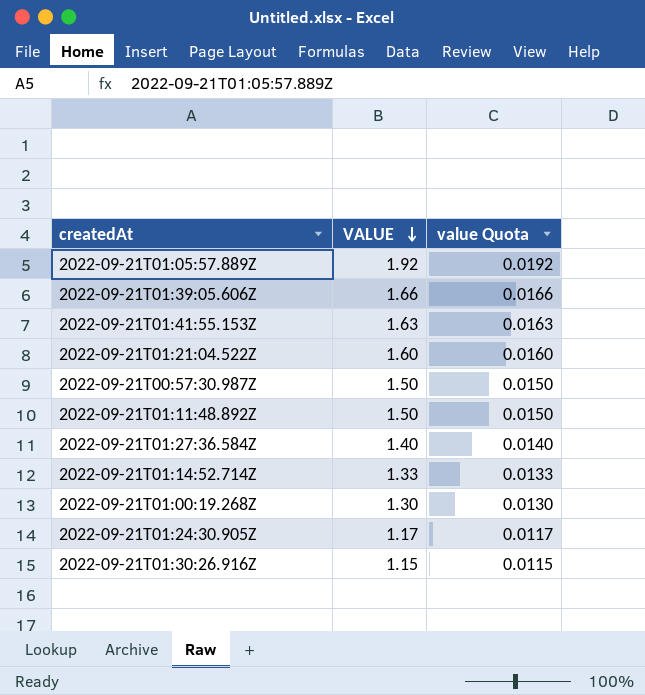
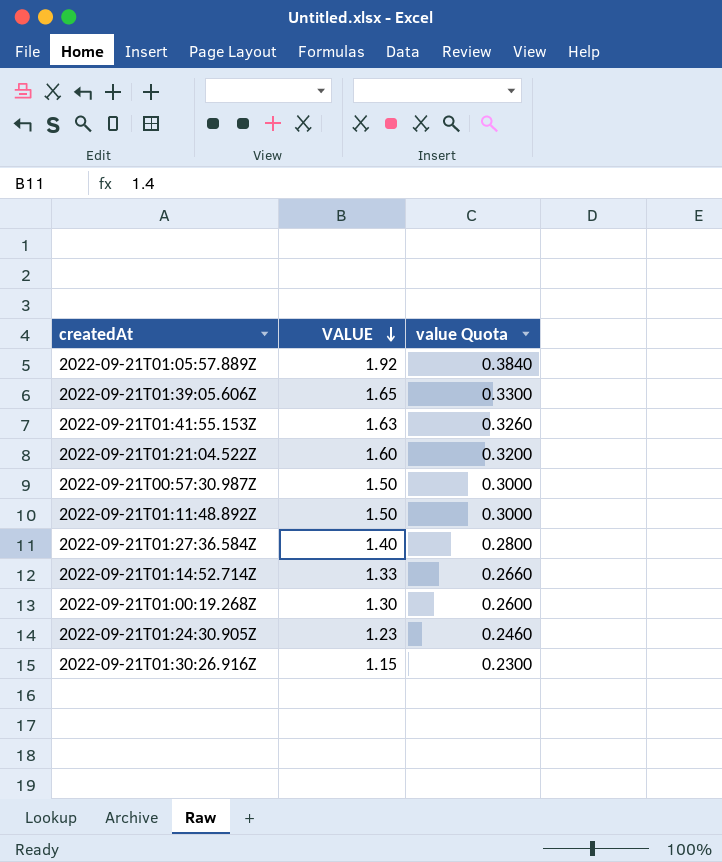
column value Quota | formula: [VALUE] * 0.01 -> [VALUE] * 0.2
2022-09-21T01:39:05.606Z | VALUE: 1.66 -> 1.65
2022-09-21T01:24:30.905Z | VALUE: 1.17 -> 1.23

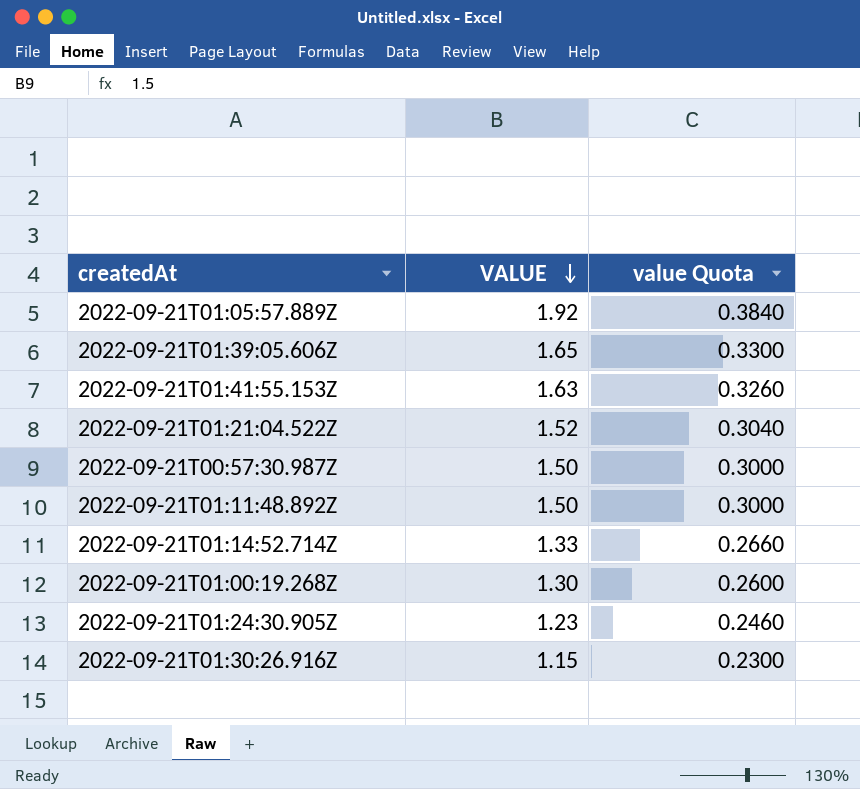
row 2022-09-21T01:27:36.584Z: 1.40 | 0.2800 -> none
2022-09-21T01:21:04.522Z | VALUE: 1.60 -> 1.52
2022-09-21T01:21:04.522Z | value Quota: 0.3200 -> 0.3040

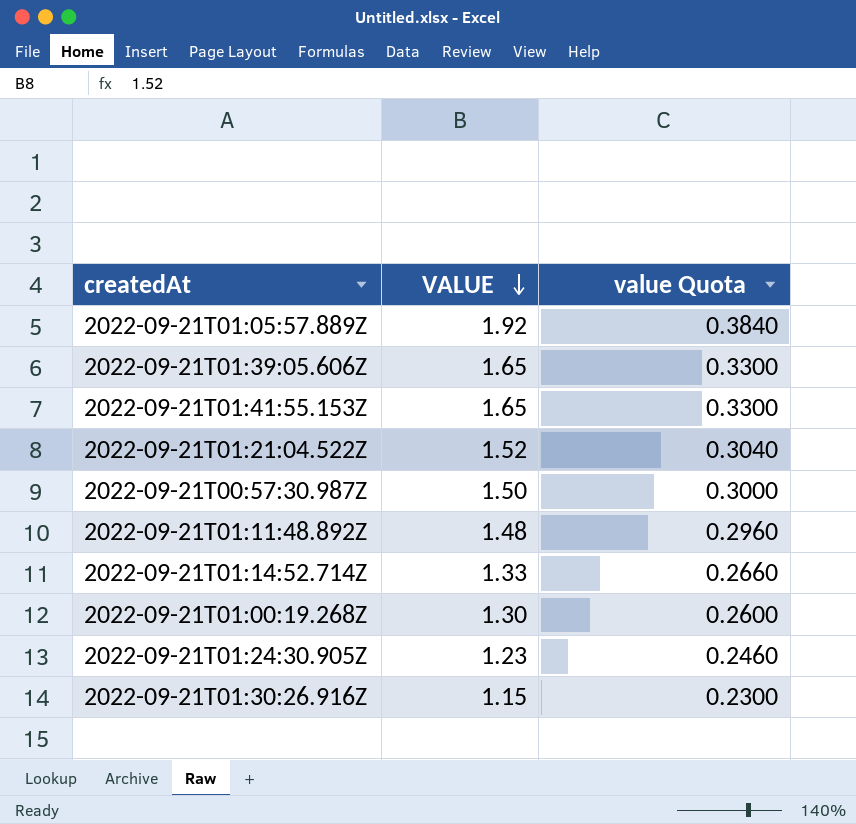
2022-09-21T01:41:55.153Z | VALUE: 1.63 -> 1.65
2022-09-21T01:41:55.153Z | value Quota: 0.3260 -> 0.3300
2022-09-21T01:11:48.892Z | VALUE: 1.50 -> 1.48
2022-09-21T01:11:48.892Z | value Quota: 0.3000 -> 0.2960

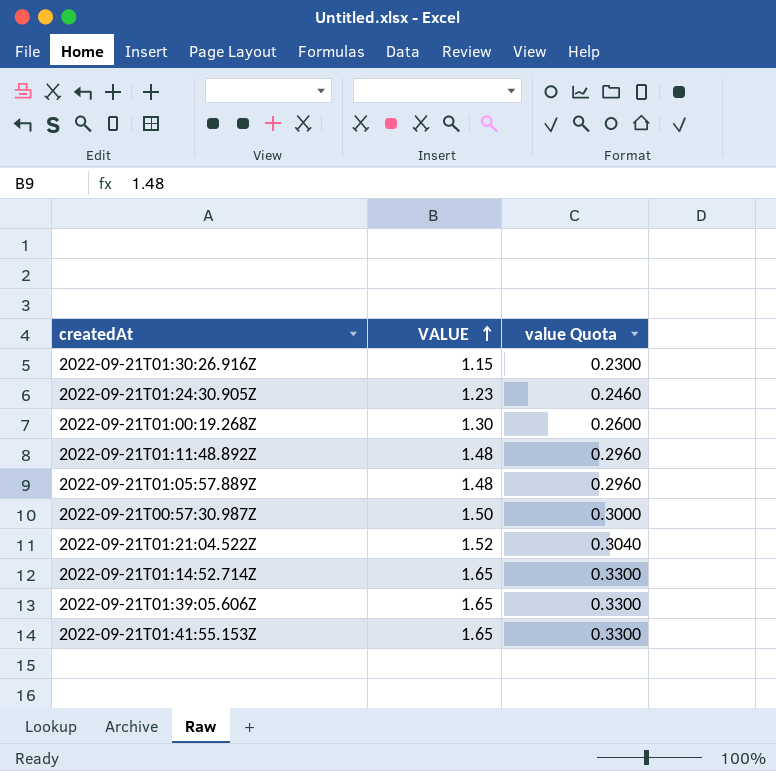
row order: VALUE descending -> VALUE ascending
2022-09-21T01:05:57.889Z | VALUE: 1.92 -> 1.48
2022-09-21T01:05:57.889Z | value Quota: 0.3840 -> 0.2960
2022-09-21T01:14:52.714Z | VALUE: 1.33 -> 1.65
2022-09-21T01:14:52.714Z | value Quota: 0.2660 -> 0.3300

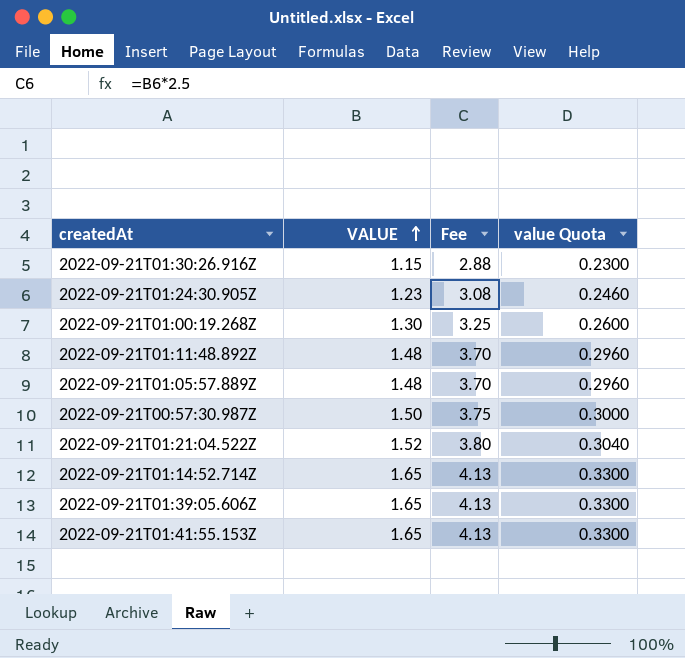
column Fee | formula: none -> [VALUE] * 2.5

